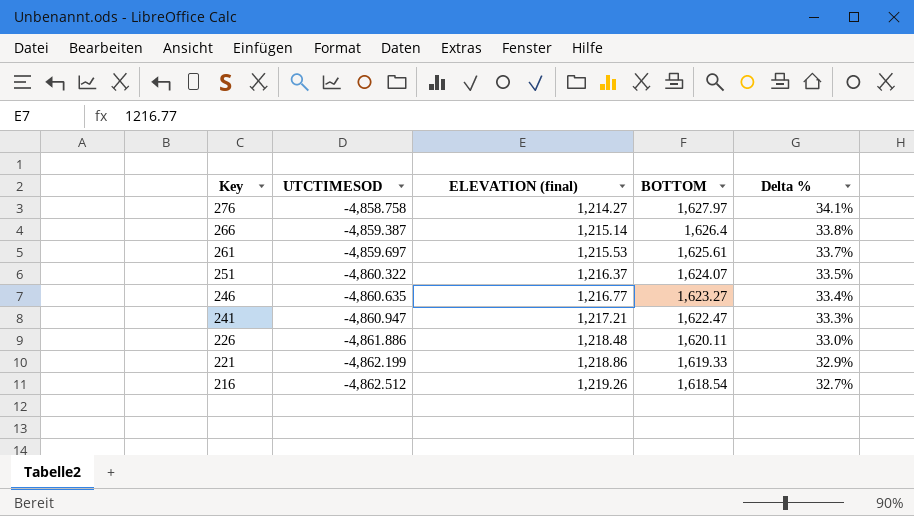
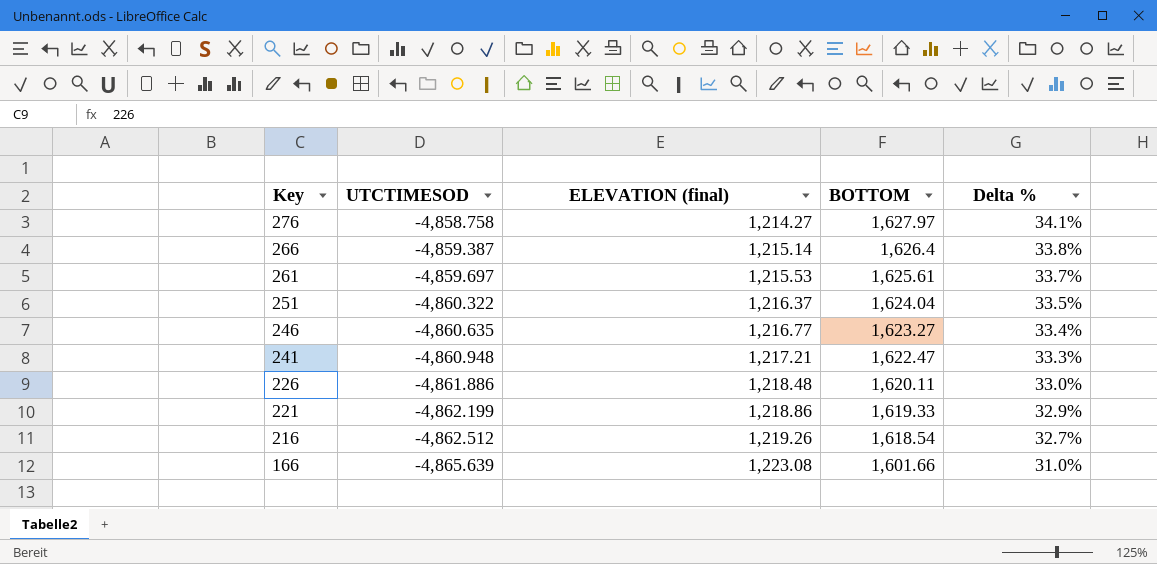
251 | BOTTOM: 1,624.07 -> 1,624.04
241 | UTCTIMESOD: -4,860.947 -> -4,860.948
row 166: none -> -4,865.639 | 1,223.08 | 1,601.66 | 31.0%

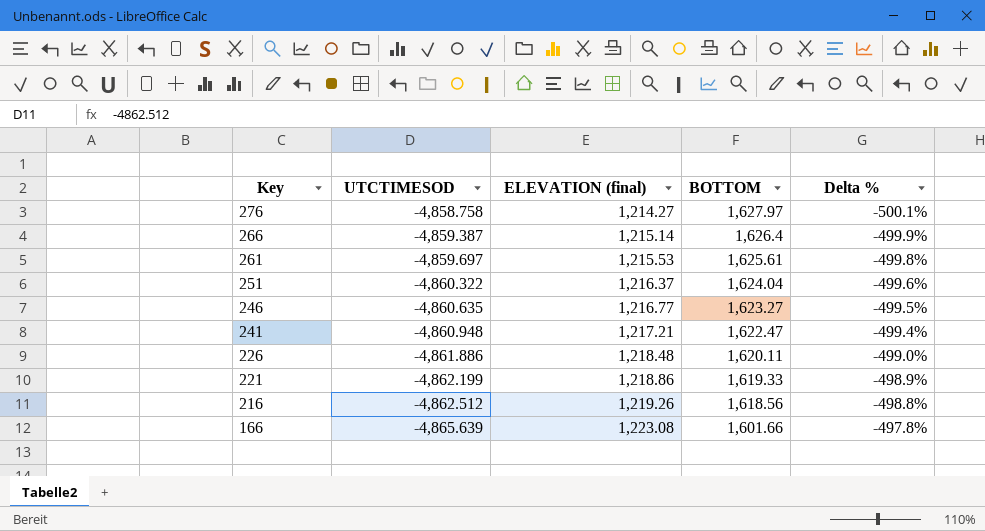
column Delta % | formula: ([BOTTOM] - [ELEVATION (final)]) / [ELEVATION (final)] -> ([UTCTIMESOD] - [ELEVATION (final)]) / [ELEVATION (final)]
216 | BOTTOM: 1,618.54 -> 1,618.56

